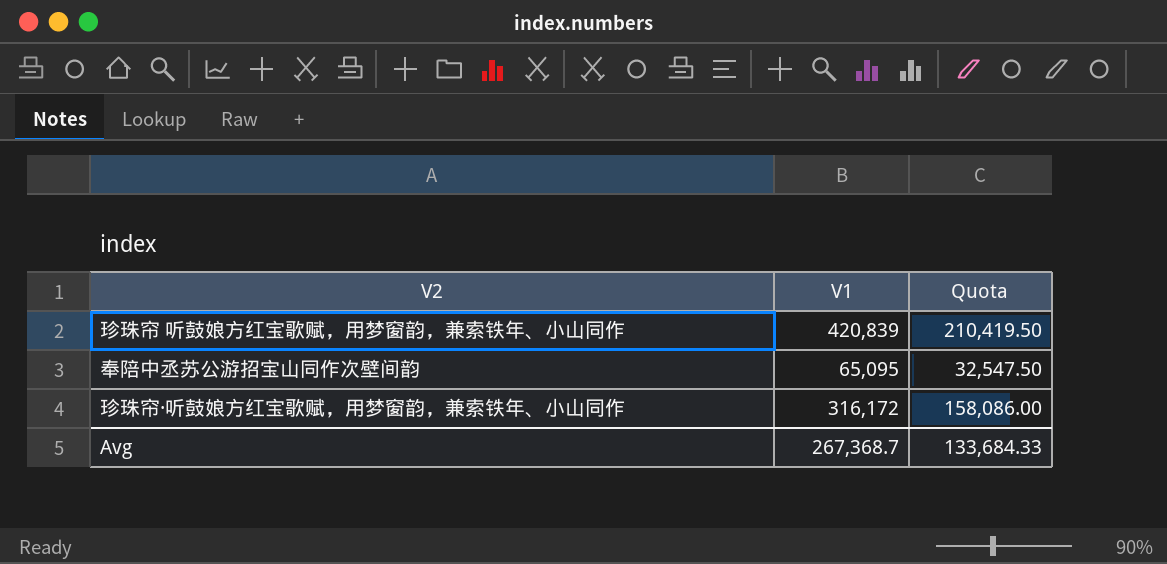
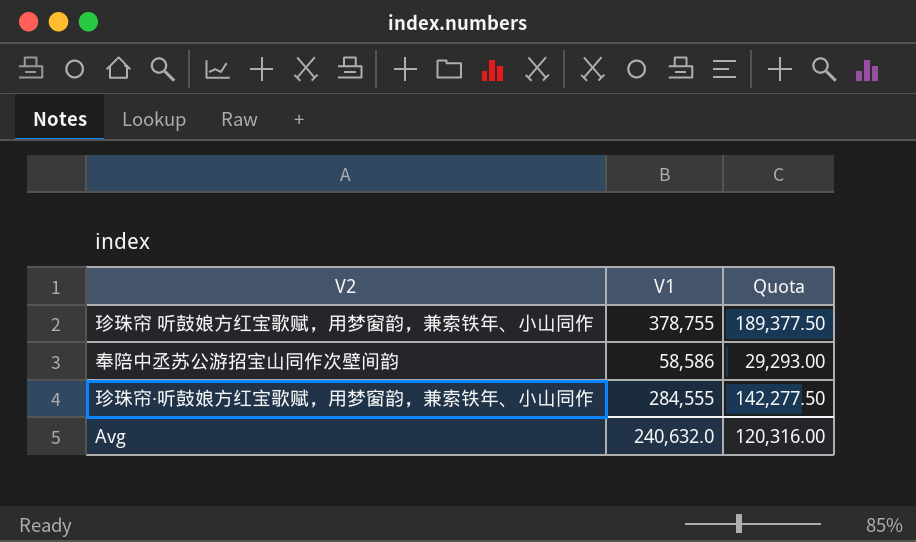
珍珠帘 听鼓娘方红宝歌赋，用梦窗韵，兼索铁年、小山同作 | V1: 420,839 -> 378,755
珍珠帘 听鼓娘方红宝歌赋，用梦窗韵，兼索铁年、小山同作 | Quota: 210,419.50 -> 189,377.50
奉陪中丞苏公游招宝山同作次壁间韵 | V1: 65,095 -> 58,586
奉陪中丞苏公游招宝山同作次壁间韵 | Quota: 32,547.50 -> 29,293.00
珍珠帘·听鼓娘方红宝歌赋，用梦窗韵，兼索铁年、小山同作 | V1: 316,172 -> 284,555
珍珠帘·听鼓娘方红宝歌赋，用梦窗韵，兼索铁年、小山同作 | Quota: 158,086.00 -> 142,277.50
Avg | V1: 267,368.7 -> 240,632.0
Avg | Quota: 133,684.33 -> 120,316.00

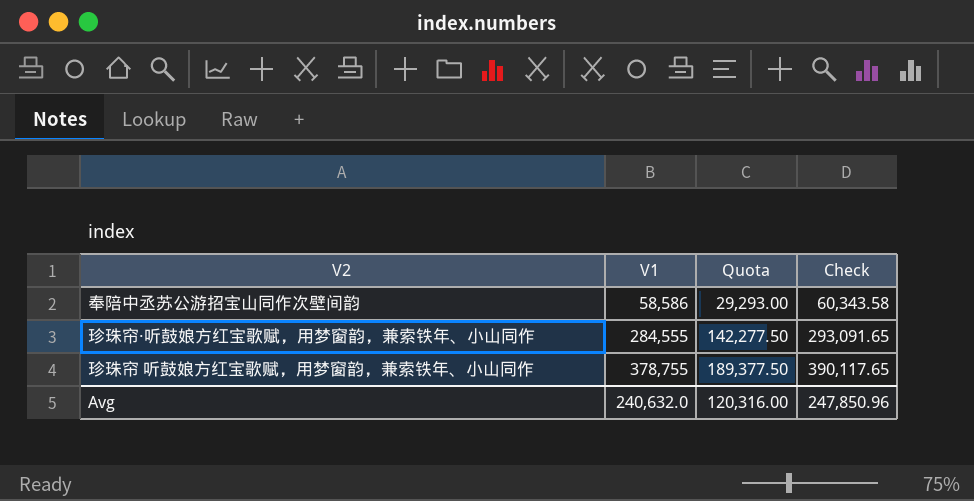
row order: none -> V1 ascending
column Check | formula: none -> [V1] * 1.03

